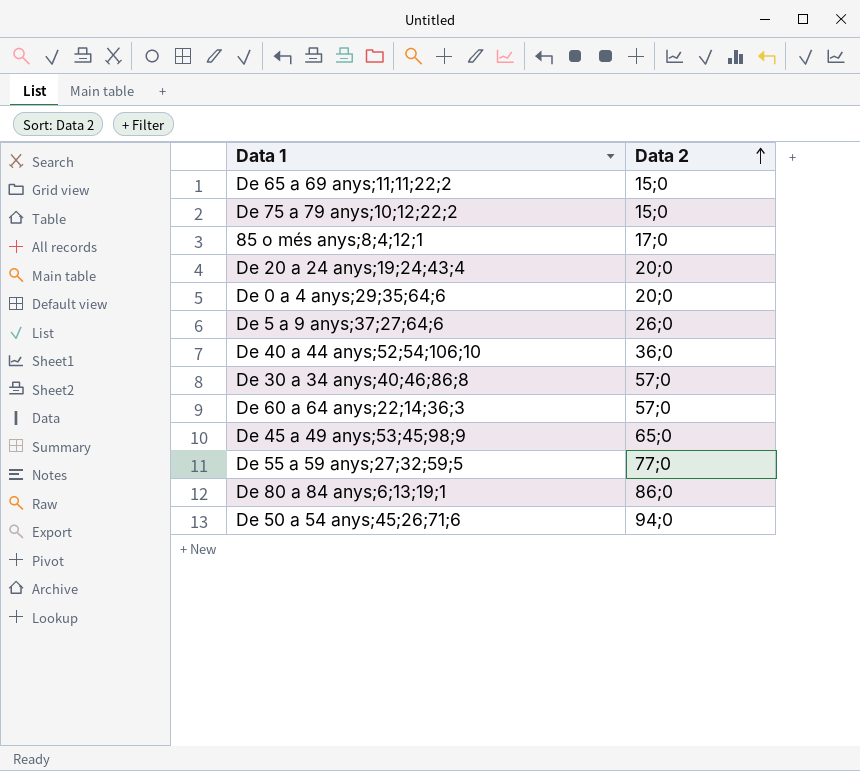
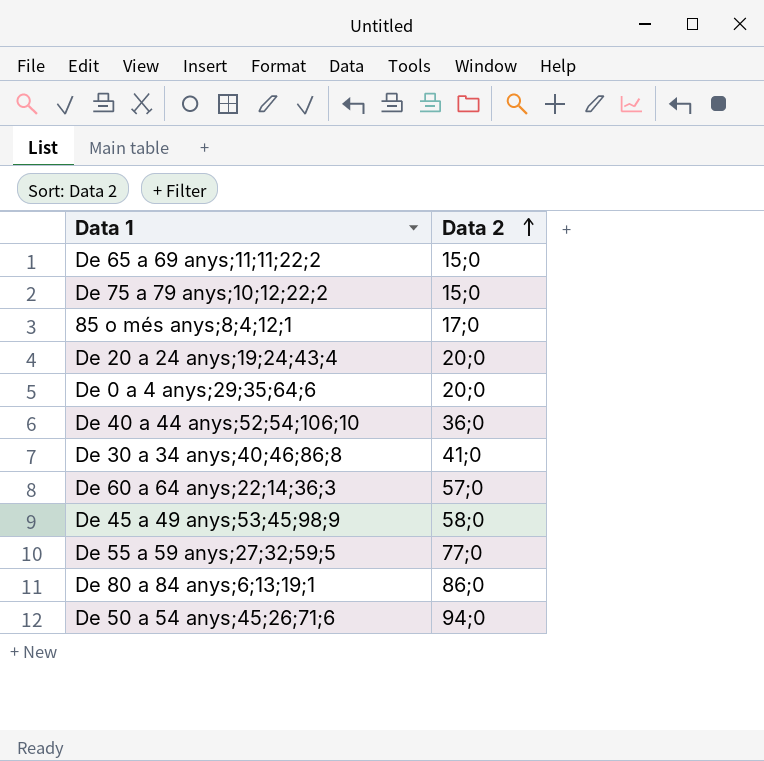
row De 5 a 9 anys;37;27;64;6: 26;0 -> none
De 30 a 34 anys;40;46;86;8 | Data 2: 57;0 -> 41;0
De 45 a 49 anys;53;45;98;9 | Data 2: 65;0 -> 58;0

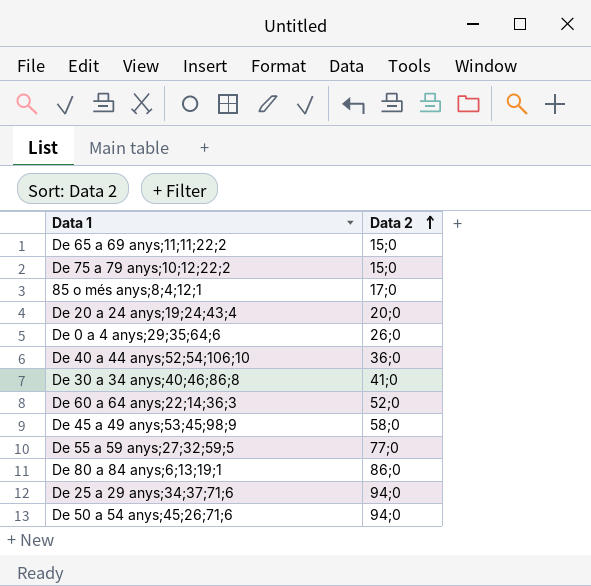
De 0 a 4 anys;29;35;64;6 | Data 2: 20;0 -> 26;0
De 60 a 64 anys;22;14;36;3 | Data 2: 57;0 -> 52;0
row De 25 a 29 anys;34;37;71;6: none -> 94;0

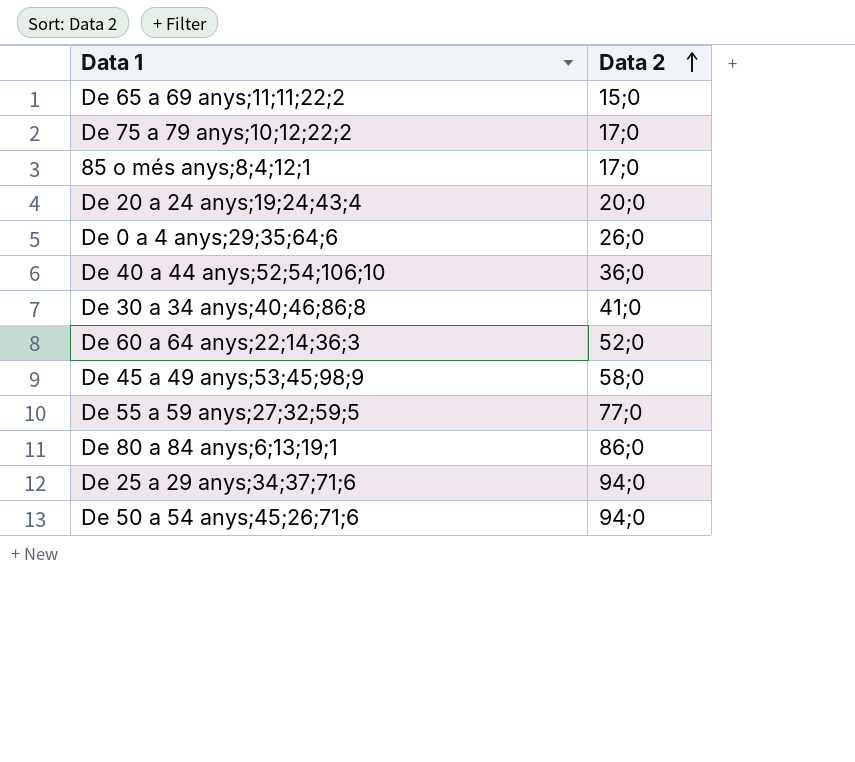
De 75 a 79 anys;10;12;22;2 | Data 2: 15;0 -> 17;0

